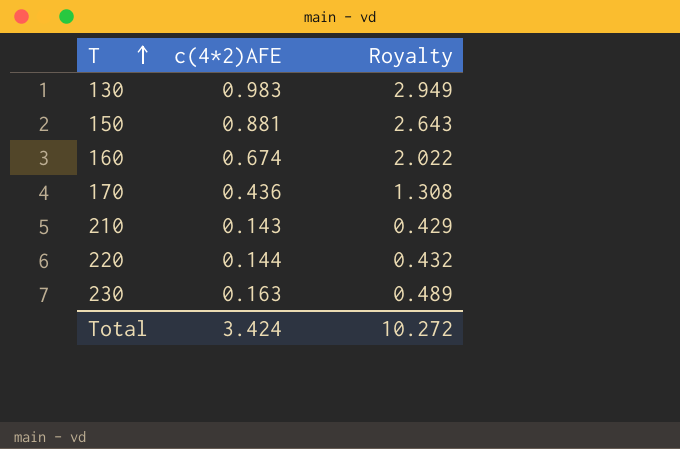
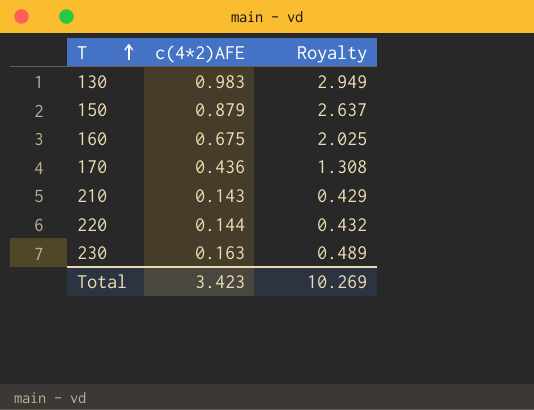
150 | c(4*2)AFE: 0.881 -> 0.879
150 | Royalty: 2.643 -> 2.637
160 | c(4*2)AFE: 0.674 -> 0.675
160 | Royalty: 2.022 -> 2.025
Total | c(4*2)AFE: 3.424 -> 3.423
Total | Royalty: 10.272 -> 10.269

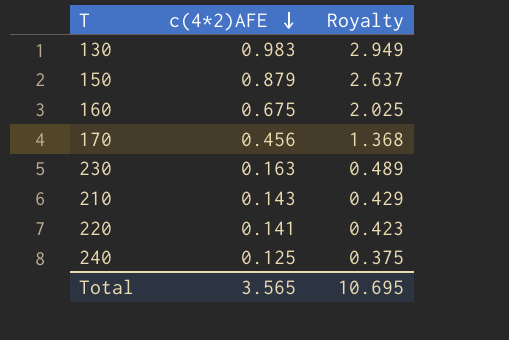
row order: T ascending -> c(4*2)AFE descending
170 | c(4*2)AFE: 0.436 -> 0.456
170 | Royalty: 1.308 -> 1.368
220 | c(4*2)AFE: 0.144 -> 0.141
220 | Royalty: 0.432 -> 0.423
row 240: none -> 0.125 | 0.375
Total | c(4*2)AFE: 3.423 -> 3.565
Total | Royalty: 10.269 -> 10.695

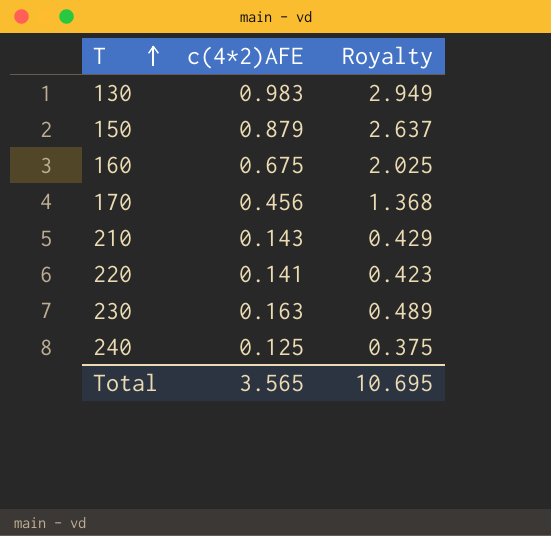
row order: c(4*2)AFE descending -> T ascending

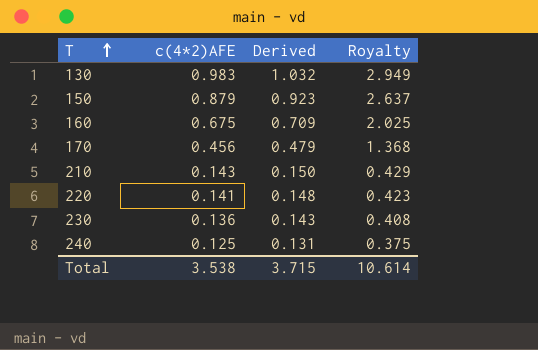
column Derived | formula: none -> [c(4*2)AFE] * 1.05
230 | c(4*2)AFE: 0.163 -> 0.136
230 | Royalty: 0.489 -> 0.408
Total | c(4*2)AFE: 3.565 -> 3.538
Total | Royalty: 10.695 -> 10.614

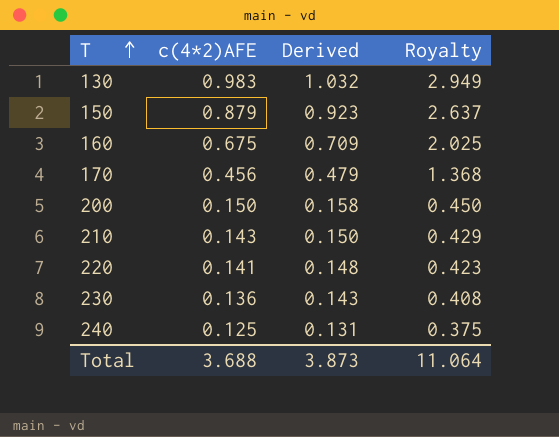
row 200: none -> 0.150 | 0.158 | 0.450
Total | c(4*2)AFE: 3.538 -> 3.688
Total | Derived: 3.715 -> 3.873
Total | Royalty: 10.614 -> 11.064

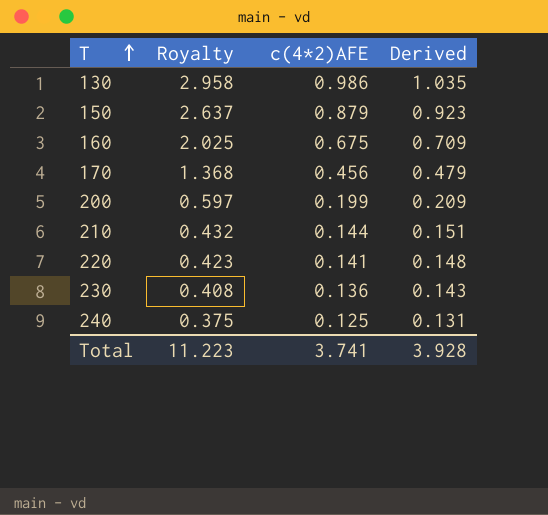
column Royalty | position: 4 -> 2
130 | Royalty: 2.949 -> 2.958
130 | c(4*2)AFE: 0.983 -> 0.986
130 | Derived: 1.032 -> 1.035
200 | Royalty: 0.450 -> 0.597
200 | c(4*2)AFE: 0.150 -> 0.199
200 | Derived: 0.158 -> 0.209
210 | Royalty: 0.429 -> 0.432
210 | c(4*2)AFE: 0.143 -> 0.144
210 | Derived: 0.150 -> 0.151
Total | Royalty: 11.064 -> 11.223
Total | c(4*2)AFE: 3.688 -> 3.741
Total | Derived: 3.873 -> 3.928

